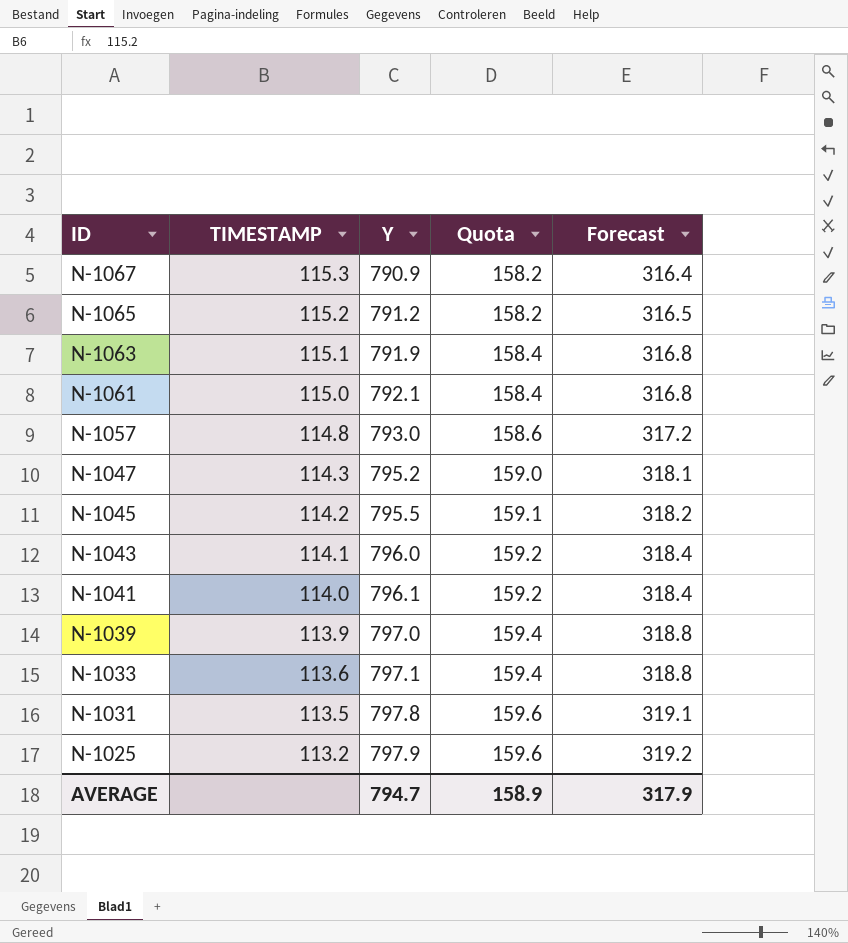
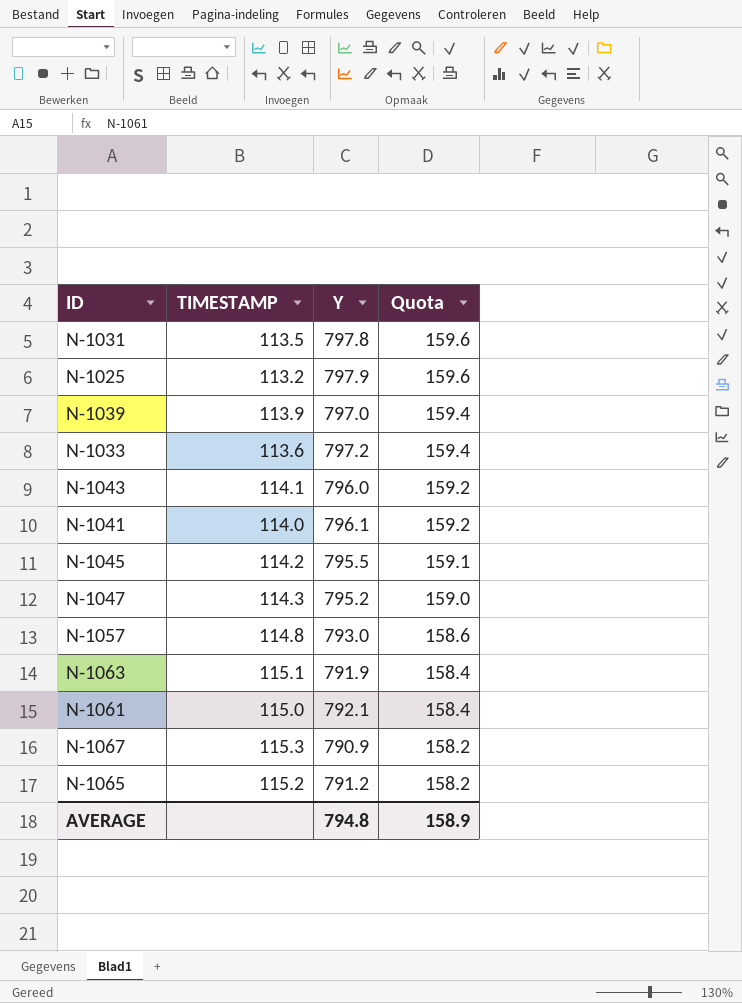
row order: ID descending -> Quota descending
column Forecast | formula: [Y] * 0.4 -> none
N-1033 | Y: 797.1 -> 797.2
AVERAGE | Y: 794.7 -> 794.8

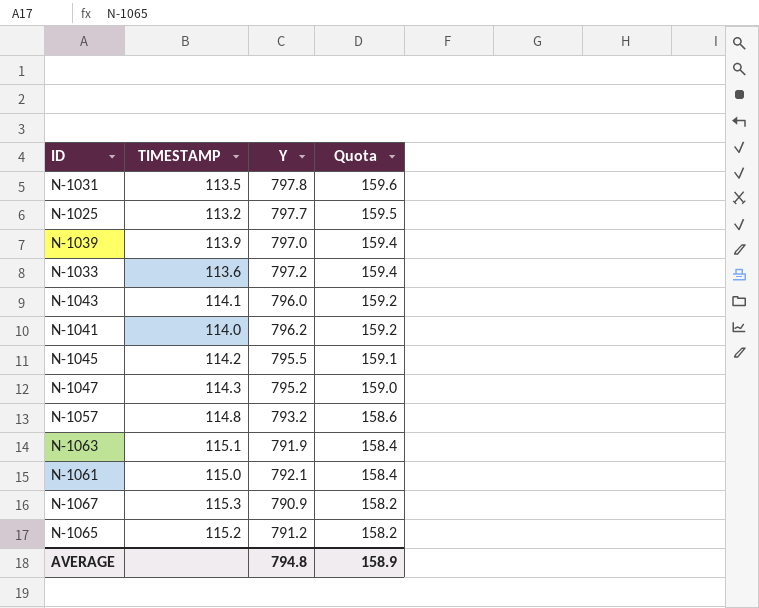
N-1025 | Y: 797.9 -> 797.7
N-1025 | Quota: 159.6 -> 159.5
N-1041 | Y: 796.1 -> 796.2
N-1057 | Y: 793.0 -> 793.2

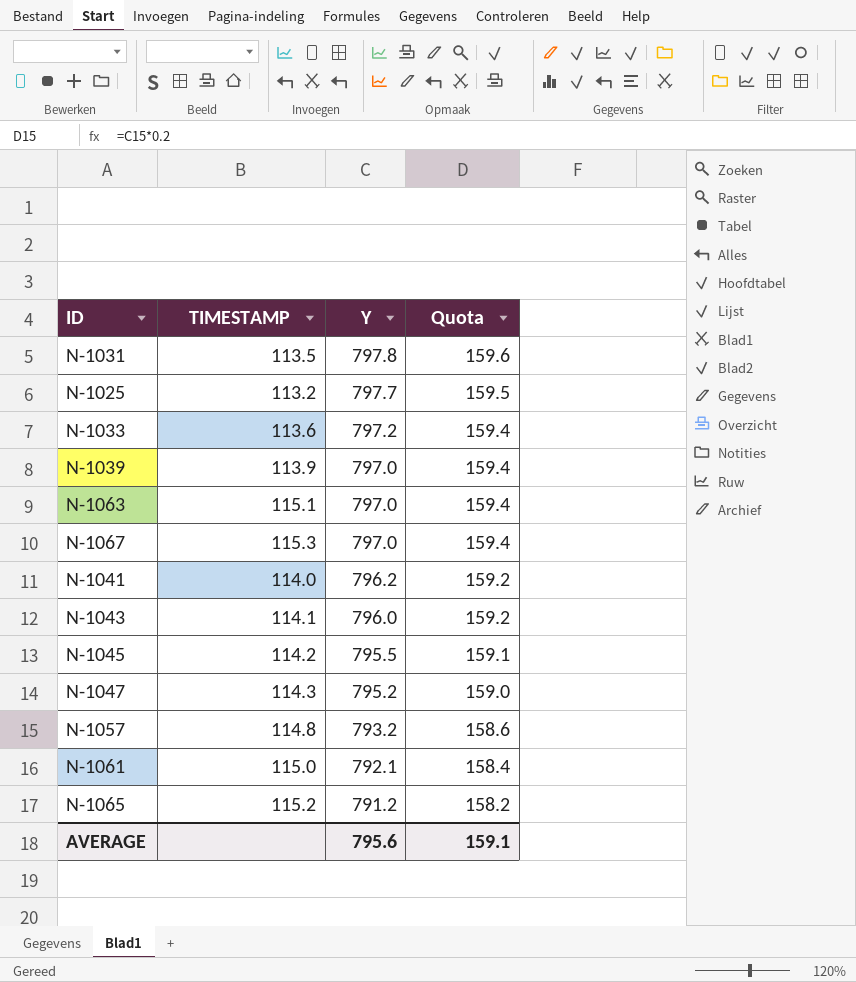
row order: Quota descending -> Y descending
N-1063 | Y: 791.9 -> 797.0
N-1063 | Quota: 158.4 -> 159.4
N-1067 | Y: 790.9 -> 797.0
N-1067 | Quota: 158.2 -> 159.4
AVERAGE | Y: 794.8 -> 795.6
AVERAGE | Quota: 158.9 -> 159.1

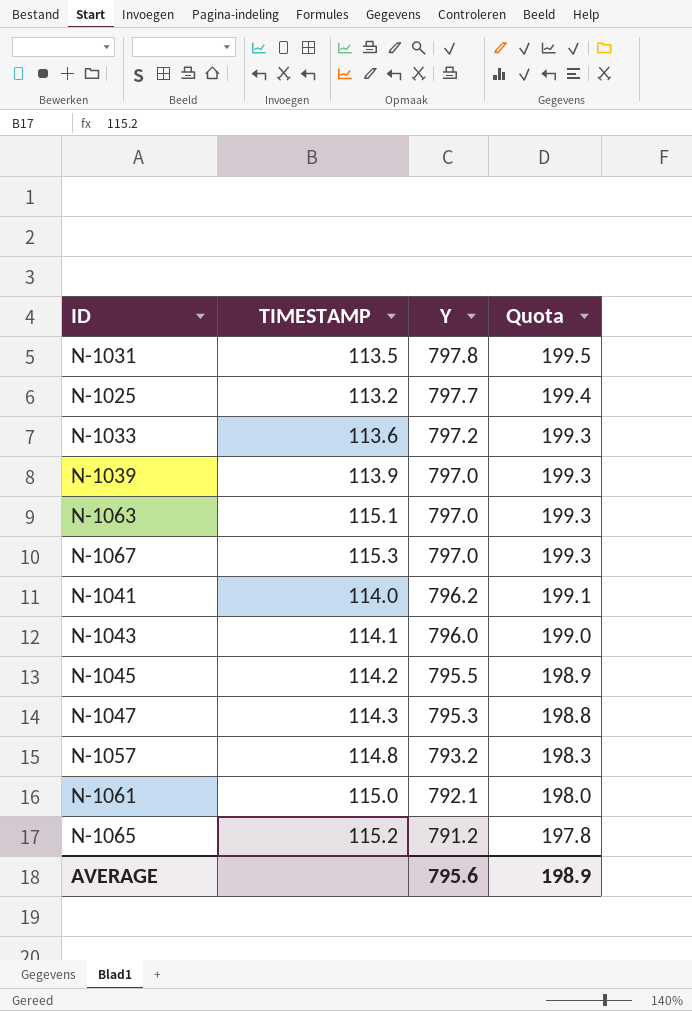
column Quota | formula: [Y] * 0.2 -> [Y] * 0.25
N-1047 | Y: 795.2 -> 795.3
AVERAGE | Quota: 159.1 -> 198.9

